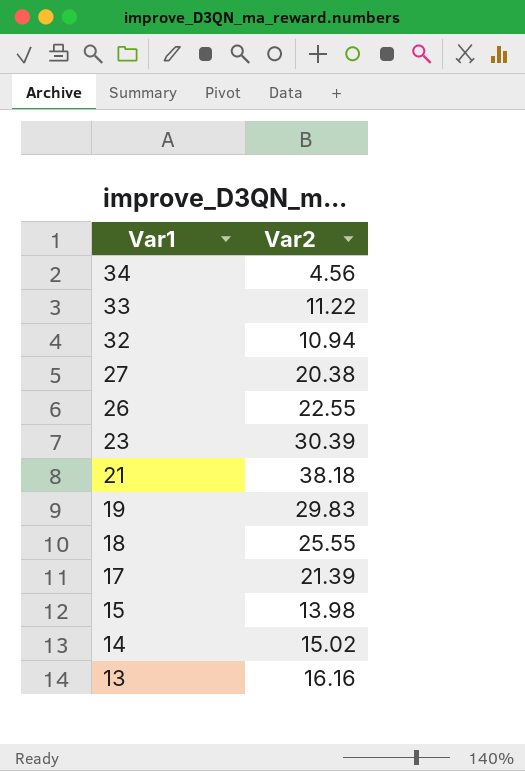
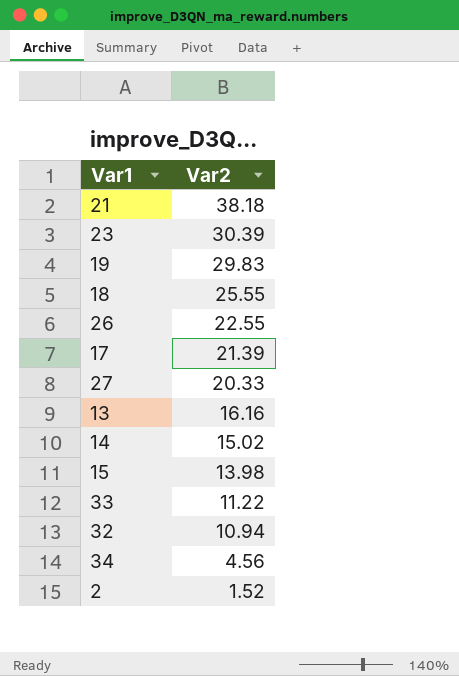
row order: Var1 descending -> Var2 descending
27 | Var2: 20.38 -> 20.33
row 2: none -> 1.52

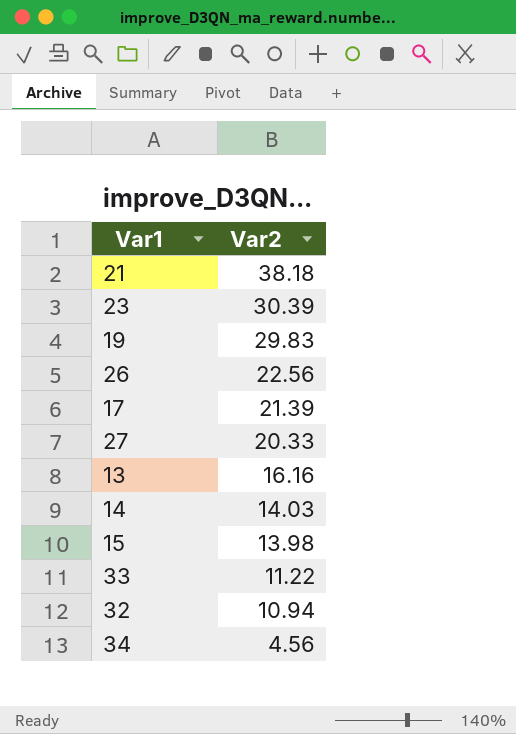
row 18: 25.55 -> none
row 2: 1.52 -> none
26 | Var2: 22.55 -> 22.56
14 | Var2: 15.02 -> 14.03

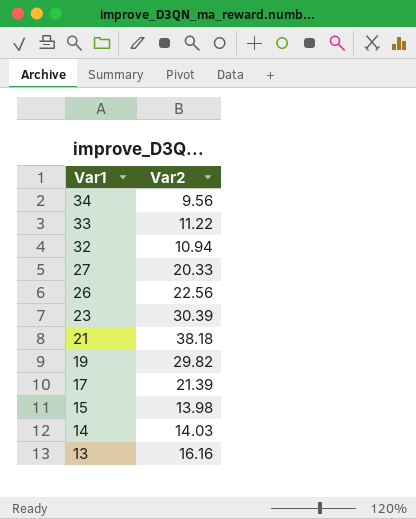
row order: Var2 descending -> Var1 descending
34 | Var2: 4.56 -> 9.56
19 | Var2: 29.83 -> 29.82

